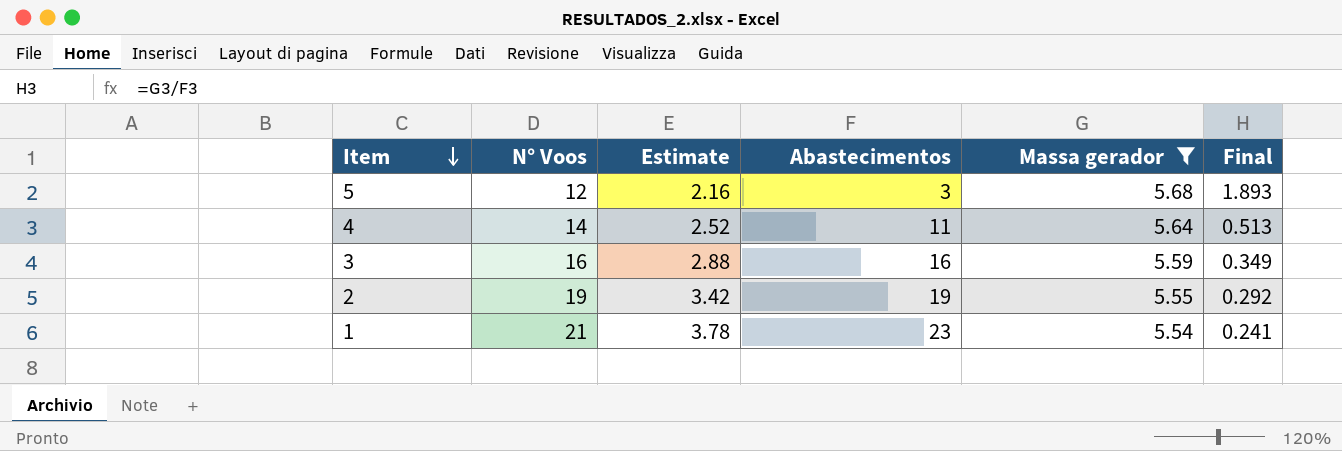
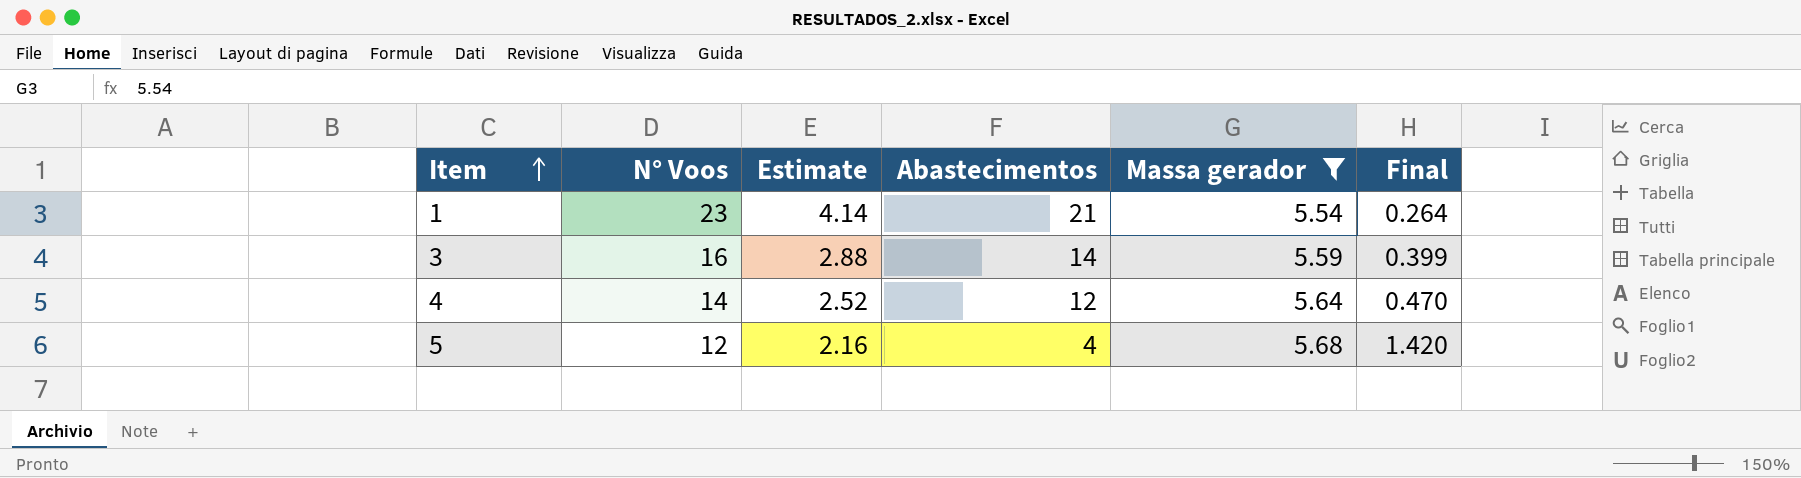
row order: Item descending -> Item ascending
row 2: 19 | 3.42 | 19 | 5.55 | 0.292 -> none
1 | N° Voos: 21 -> 23
1 | Estimate: 3.78 -> 4.14
1 | Abastecimentos: 23 -> 21
1 | Final: 0.241 -> 0.264
3 | Abastecimentos: 16 -> 14
3 | Final: 0.349 -> 0.399
4 | Abastecimentos: 11 -> 12
4 | Final: 0.513 -> 0.470
5 | Abastecimentos: 3 -> 4
5 | Final: 1.893 -> 1.420

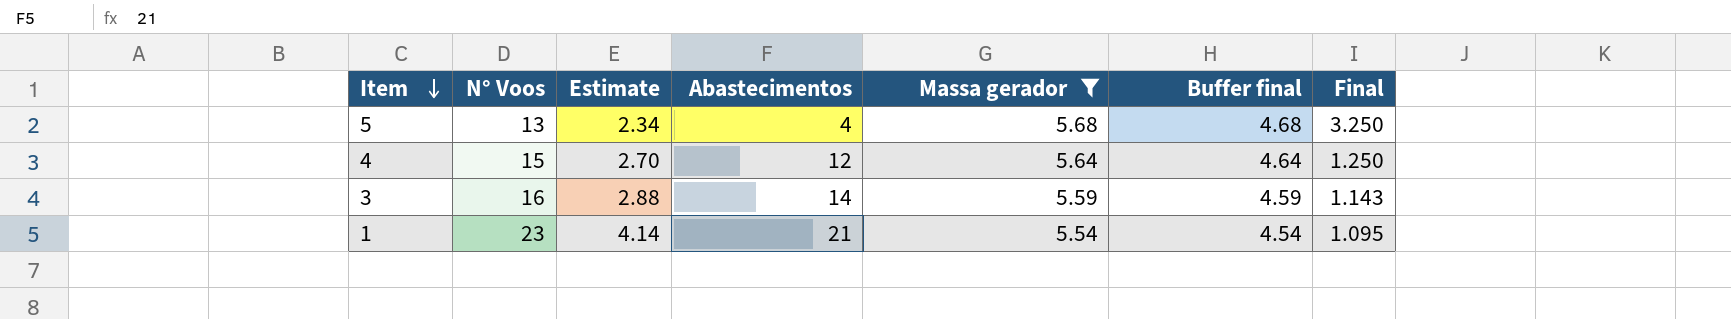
row order: Item ascending -> Item descending
column Buffer final | formula: none -> [Massa gerador] - 1
column Final | formula: [Massa gerador] / [Abastecimentos] -> [N° Voos] / [Abastecimentos]
5 | N° Voos: 12 -> 13
5 | Estimate: 2.16 -> 2.34
4 | N° Voos: 14 -> 15
4 | Estimate: 2.52 -> 2.70

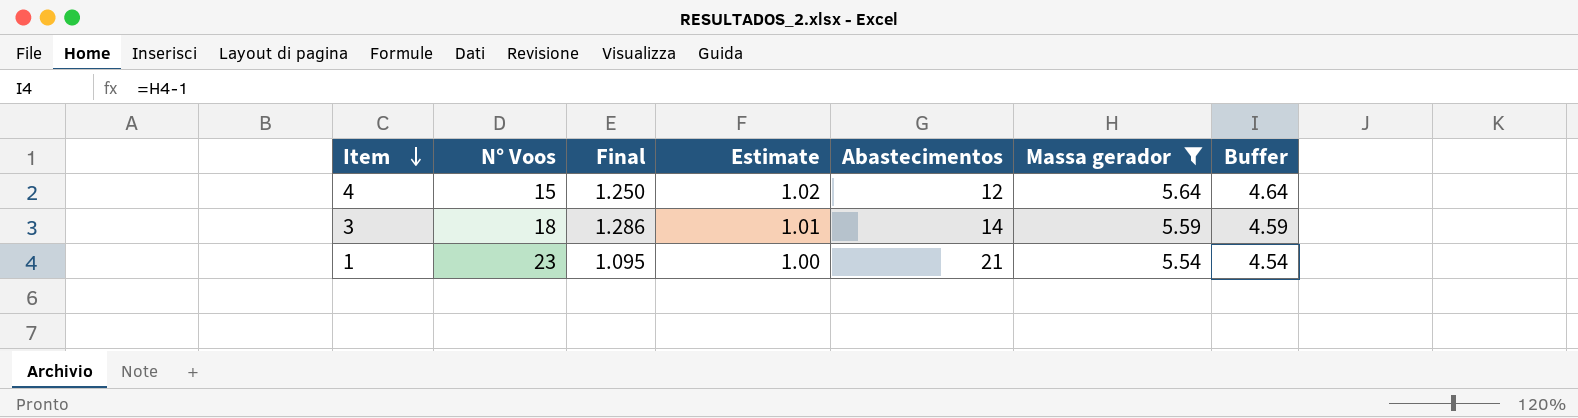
column Final | position: 7 -> 3
column Estimate | formula: [N° Voos] * 0.18 -> [Massa gerador] * 0.18
column name: Buffer final -> Buffer
row 5: 13 | 2.34 | 4 | 5.68 | 4.68 | 3.250 -> none
3 | N° Voos: 16 -> 18
3 | Final: 1.143 -> 1.286

